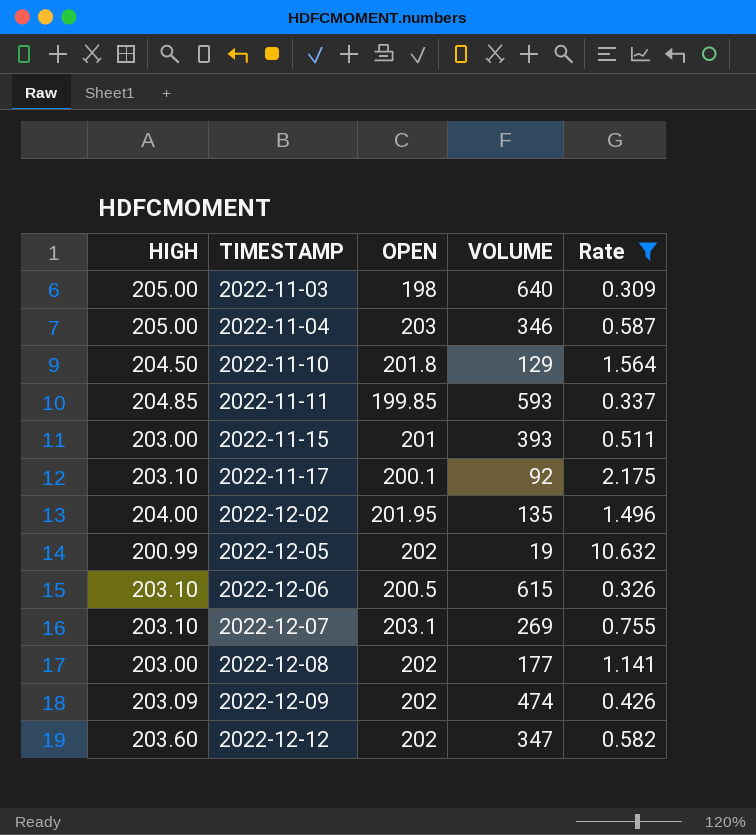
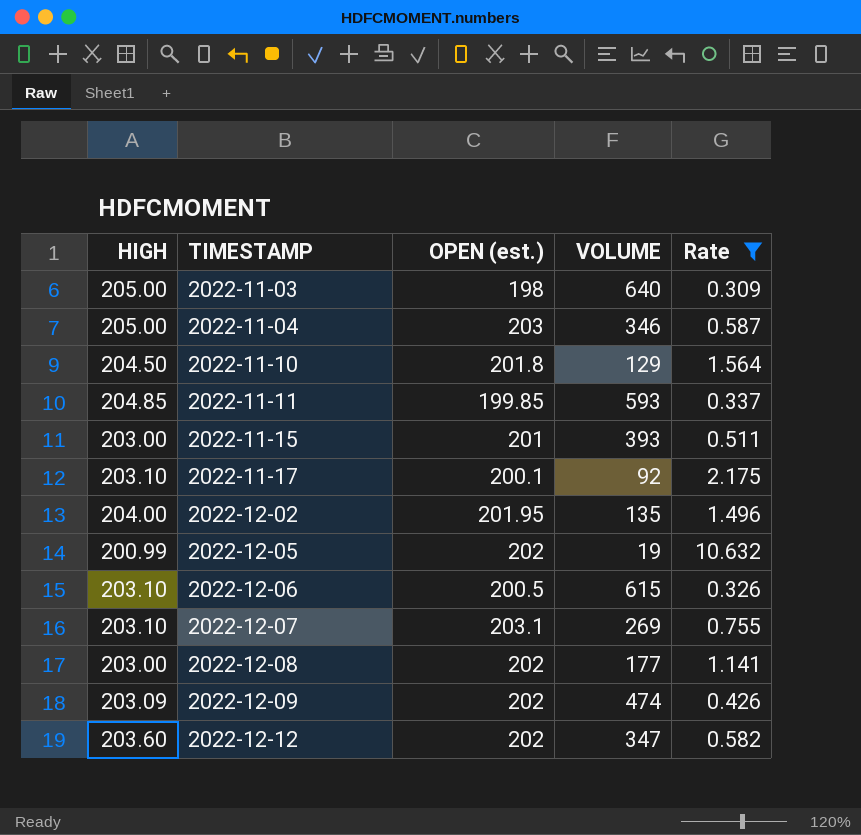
column name: OPEN -> OPEN (est.)

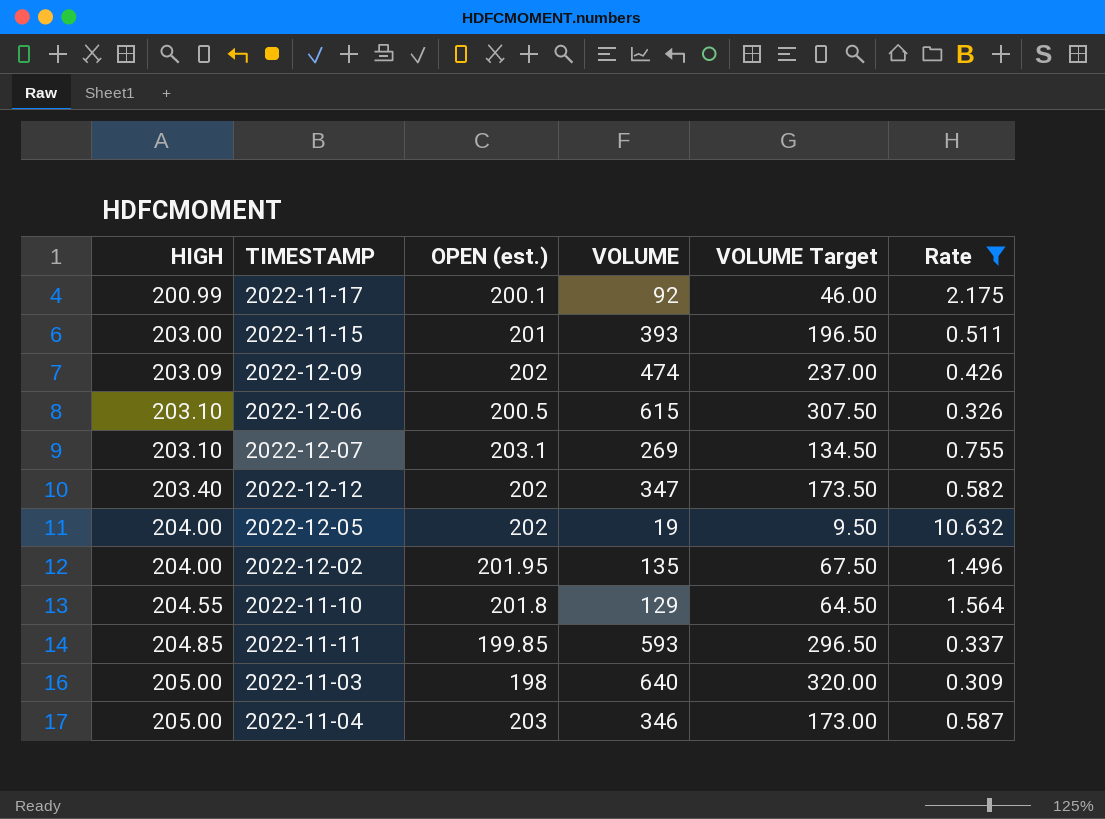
row order: TIMESTAMP ascending -> HIGH ascending
column VOLUME Target | formula: none -> [VOLUME] * 0.5
row 2022-12-08: 203.00 | 202 | 177 | 1.141 -> none
2022-11-17 | HIGH: 203.10 -> 200.99
2022-12-12 | HIGH: 203.60 -> 203.40
2022-12-05 | HIGH: 200.99 -> 204.00
2022-11-10 | HIGH: 204.50 -> 204.55

